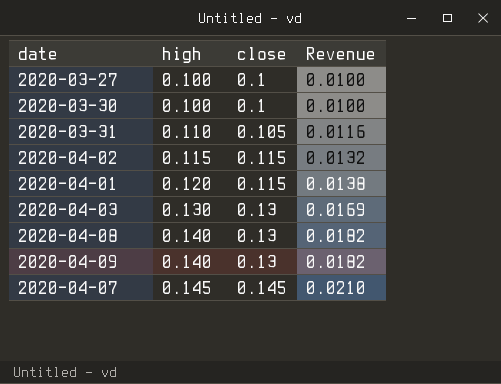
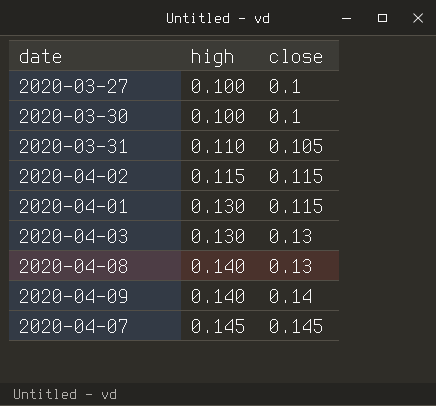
column Revenue | formula: [high] * [close] -> none
2020-04-01 | high: 0.120 -> 0.130
2020-04-09 | close: 0.13 -> 0.14

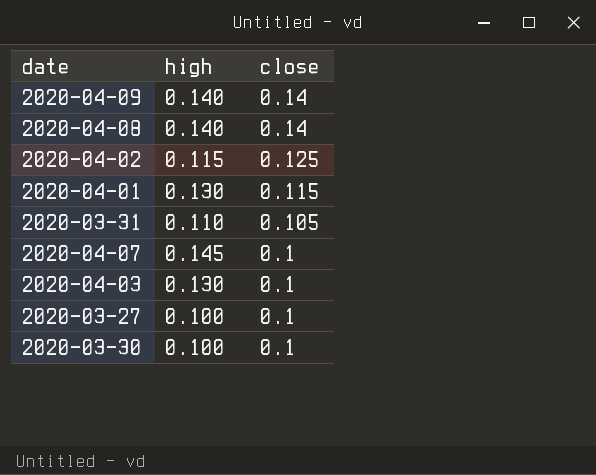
row order: high ascending -> close descending
2020-04-08 | close: 0.13 -> 0.14
2020-04-02 | close: 0.115 -> 0.125
2020-04-07 | close: 0.145 -> 0.1
2020-04-03 | close: 0.13 -> 0.1

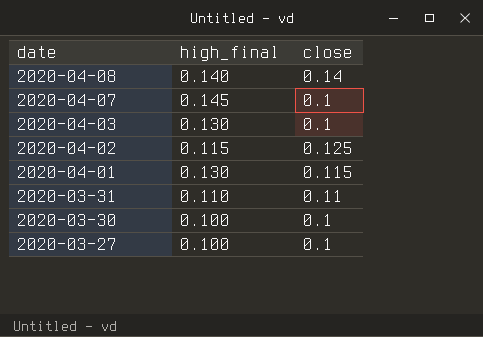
row order: close descending -> date descending
column name: high -> high_final
row 2020-04-09: 0.140 | 0.14 -> none
2020-03-31 | close: 0.105 -> 0.11

